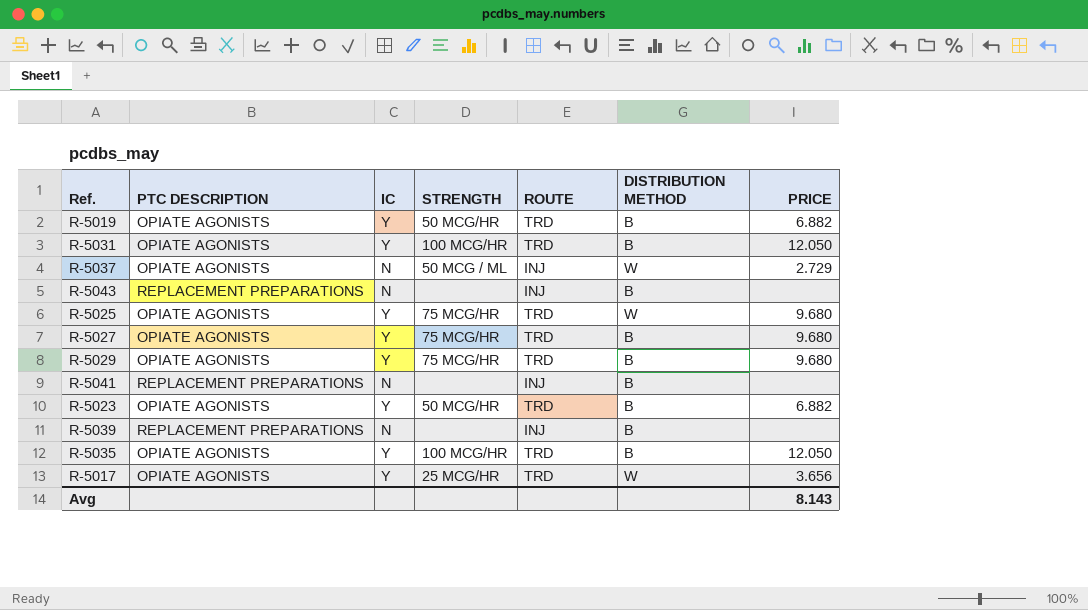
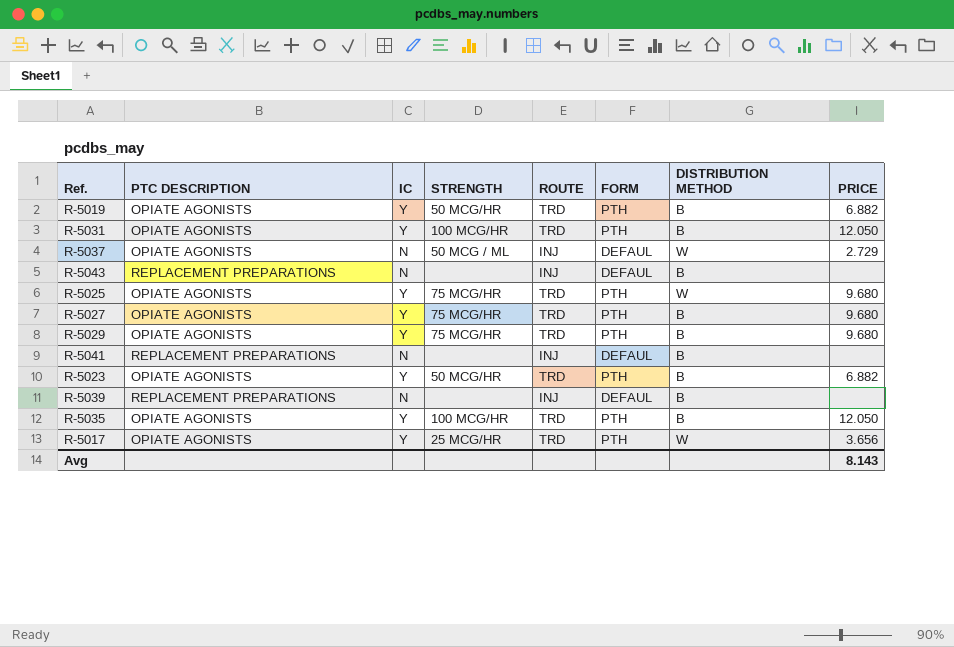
column FORM | position: none -> 6

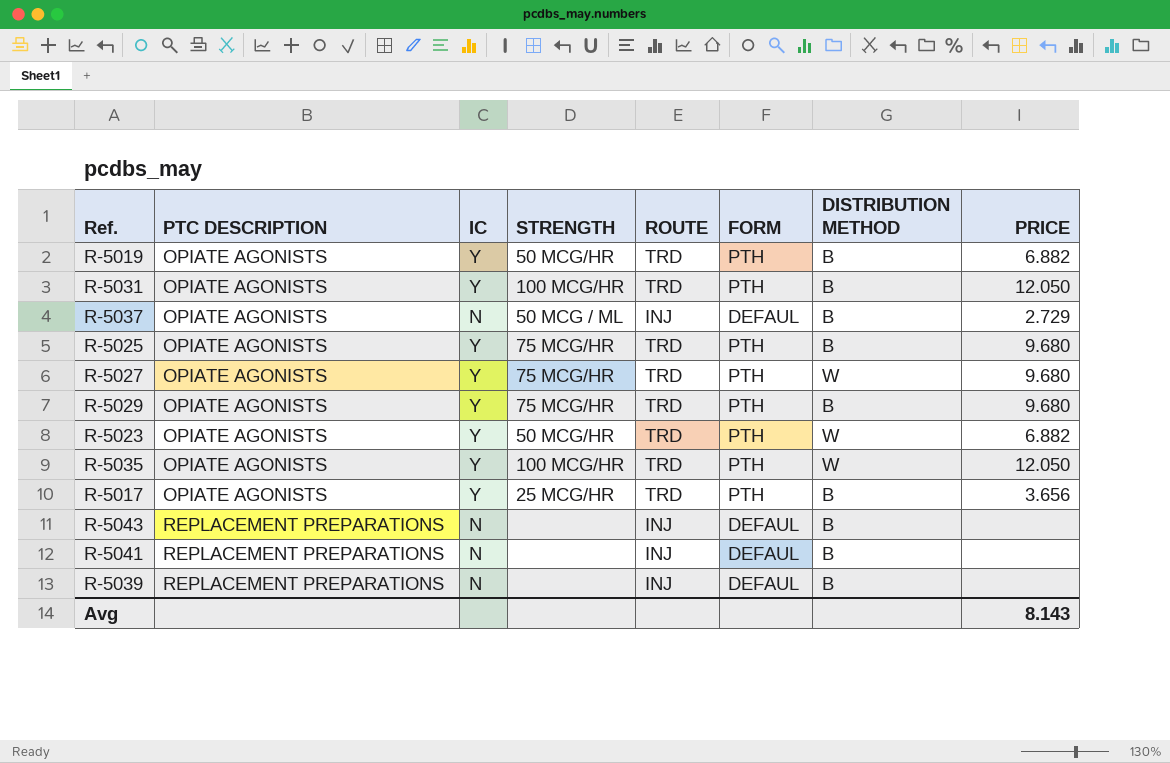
row order: none -> PTC DESCRIPTION ascending
R-5037 | DISTRIBUTION METHOD: W -> B
R-5025 | DISTRIBUTION METHOD: W -> B
R-5027 | DISTRIBUTION METHOD: B -> W
R-5023 | DISTRIBUTION METHOD: B -> W
R-5035 | DISTRIBUTION METHOD: B -> W
R-5017 | DISTRIBUTION METHOD: W -> B

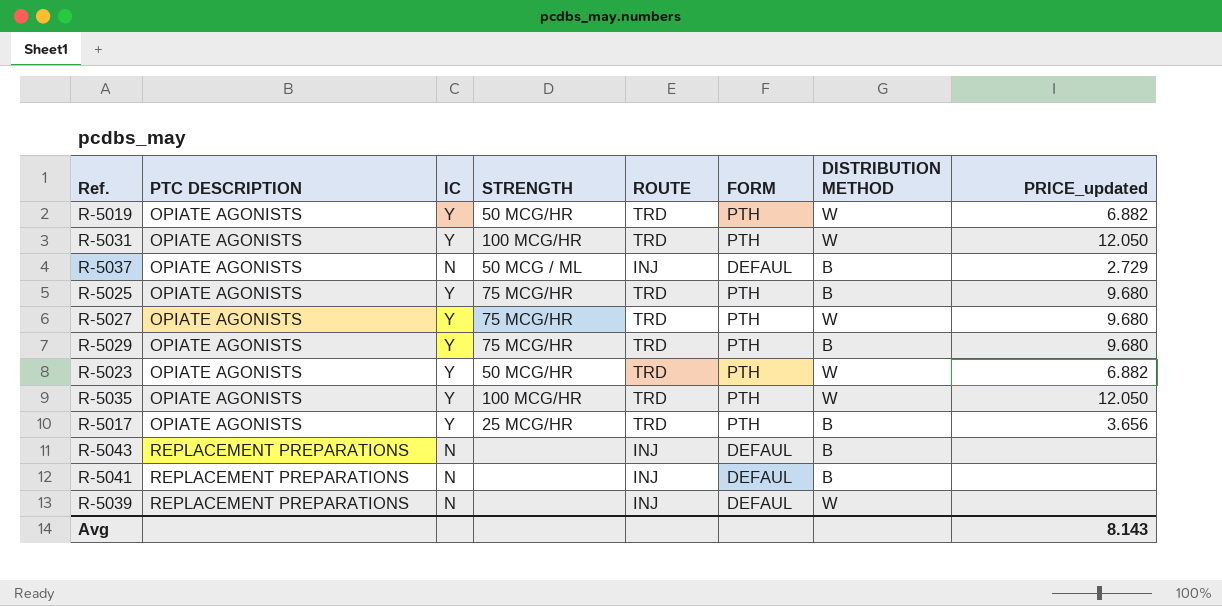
column name: PRICE -> PRICE_updated
R-5019 | DISTRIBUTION METHOD: B -> W
R-5031 | DISTRIBUTION METHOD: B -> W
R-5039 | DISTRIBUTION METHOD: B -> W

